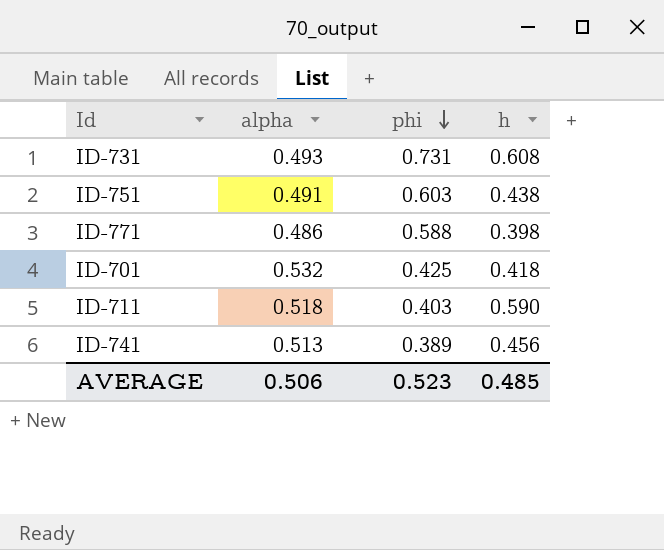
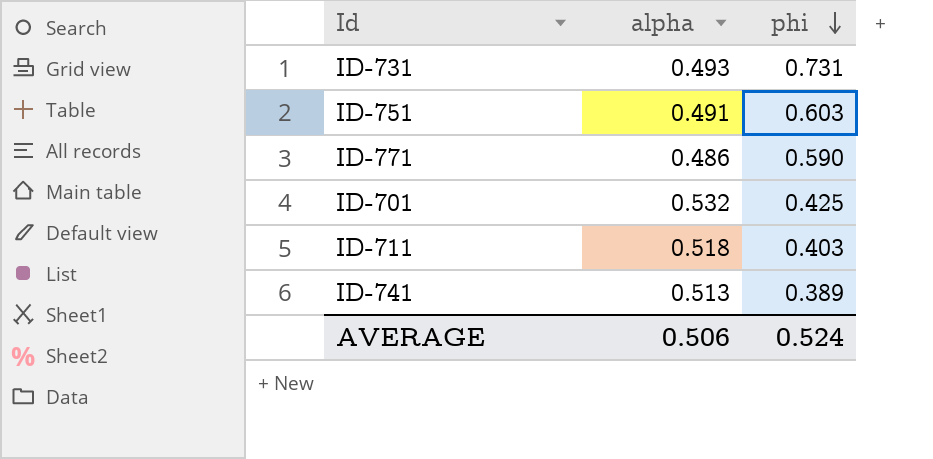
column h | position: 4 -> none
ID-771 | phi: 0.588 -> 0.590
AVERAGE | phi: 0.523 -> 0.524

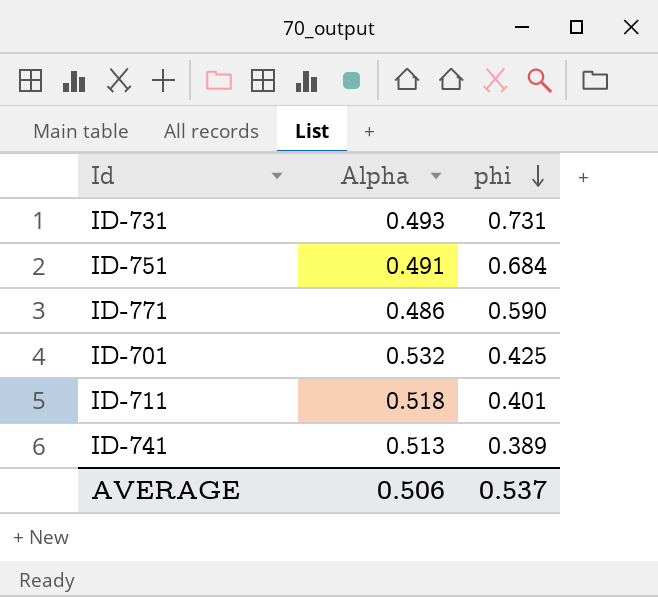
column name: alpha -> Alpha
ID-751 | phi: 0.603 -> 0.684
ID-711 | phi: 0.403 -> 0.401
AVERAGE | phi: 0.524 -> 0.537

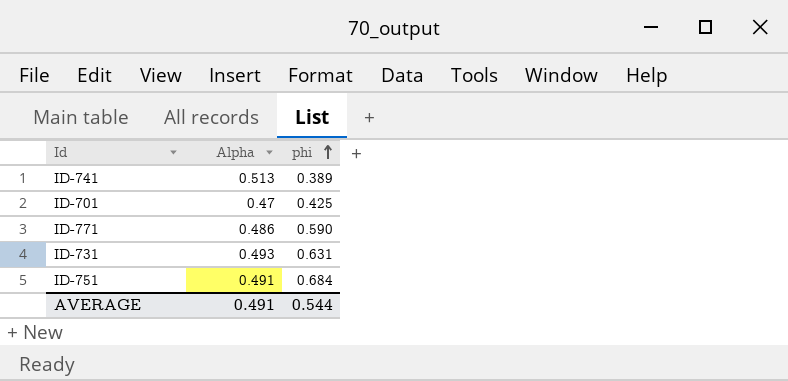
row order: phi descending -> phi ascending
row ID-711: 0.518 | 0.401 -> none
ID-701 | Alpha: 0.532 -> 0.47
ID-731 | phi: 0.731 -> 0.631
AVERAGE | Alpha: 0.506 -> 0.491
AVERAGE | phi: 0.537 -> 0.544

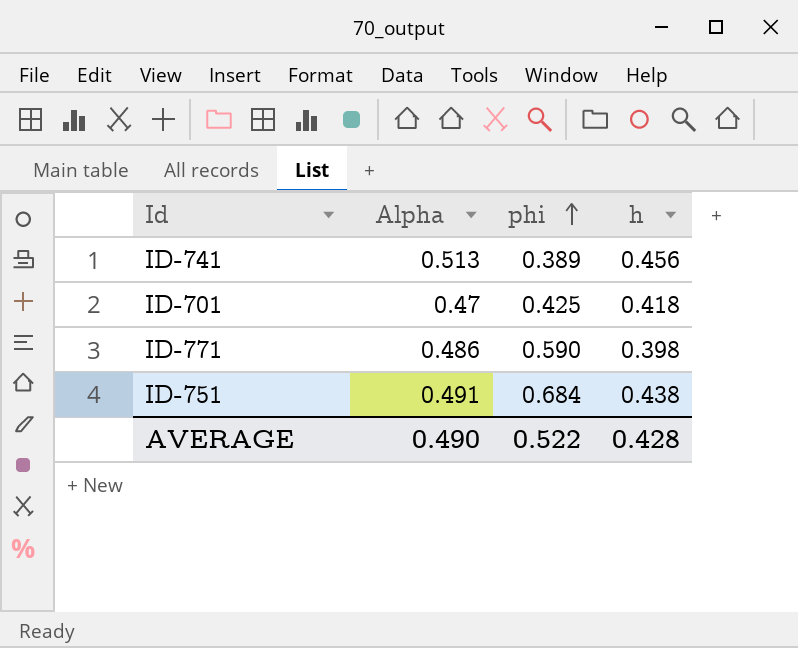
column h | position: none -> 4
row ID-731: 0.493 | 0.631 -> none
AVERAGE | Alpha: 0.491 -> 0.490
AVERAGE | phi: 0.544 -> 0.522

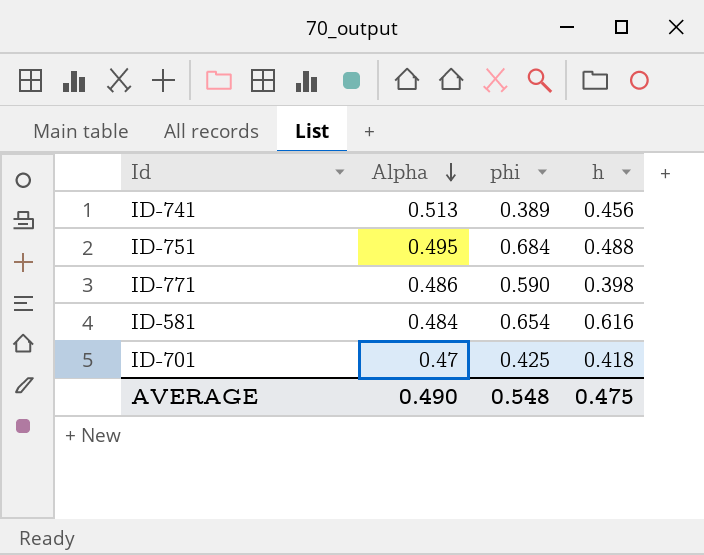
row order: phi ascending -> Alpha descending
ID-751 | Alpha: 0.491 -> 0.495
ID-751 | h: 0.438 -> 0.488
row ID-581: none -> 0.484 | 0.654 | 0.616
AVERAGE | phi: 0.522 -> 0.548
AVERAGE | h: 0.428 -> 0.475

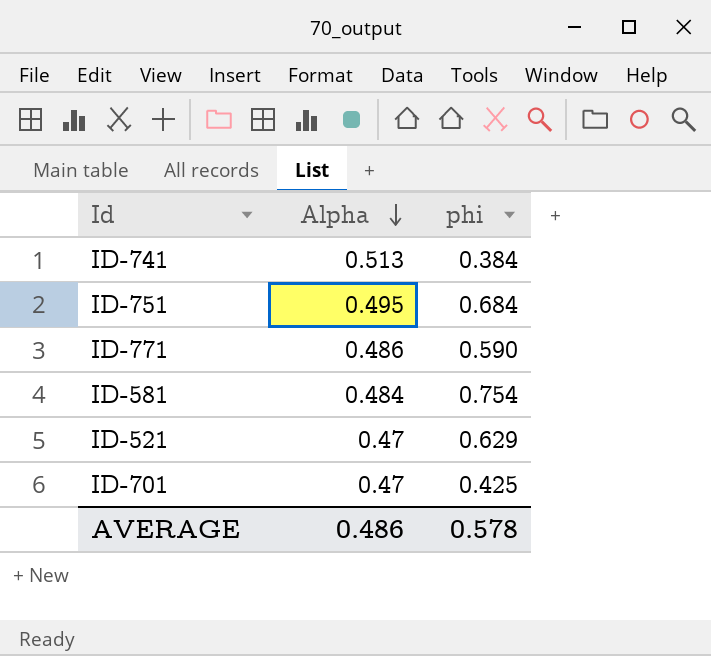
column h | position: 4 -> none
ID-741 | phi: 0.389 -> 0.384
ID-581 | phi: 0.654 -> 0.754
row ID-521: none -> 0.47 | 0.629
AVERAGE | Alpha: 0.490 -> 0.486
AVERAGE | phi: 0.548 -> 0.578

